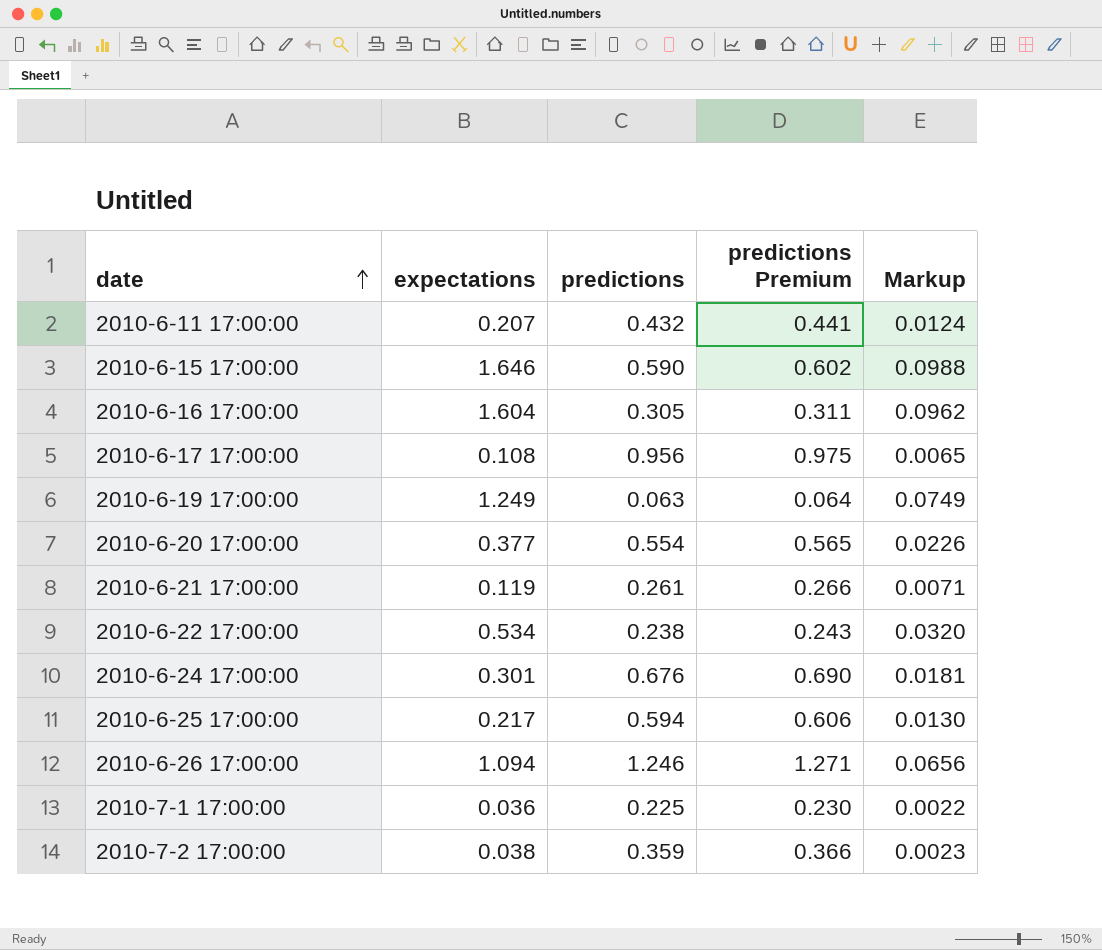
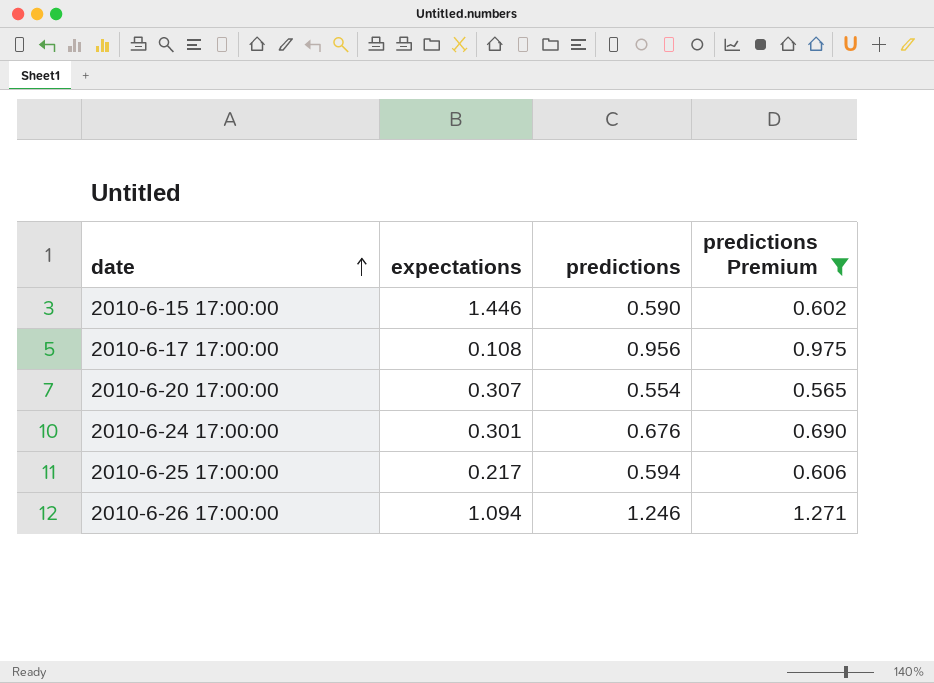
filter: none -> predictions Premium >= 0.565
column Markup | formula: [expectations] * 0.06 -> none
2010-6-15 17:00:00 | expectations: 1.646 -> 1.446
2010-6-20 17:00:00 | expectations: 0.377 -> 0.307

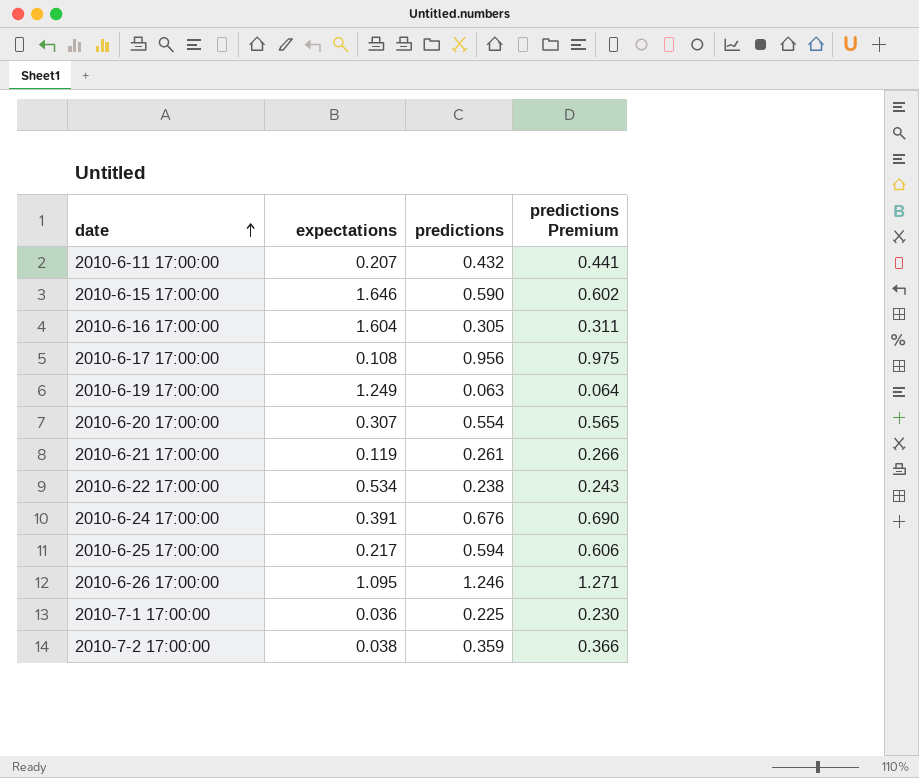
filter: predictions Premium >= 0.565 -> none
2010-6-15 17:00:00 | expectations: 1.446 -> 1.646
2010-6-24 17:00:00 | expectations: 0.301 -> 0.391
2010-6-26 17:00:00 | expectations: 1.094 -> 1.095

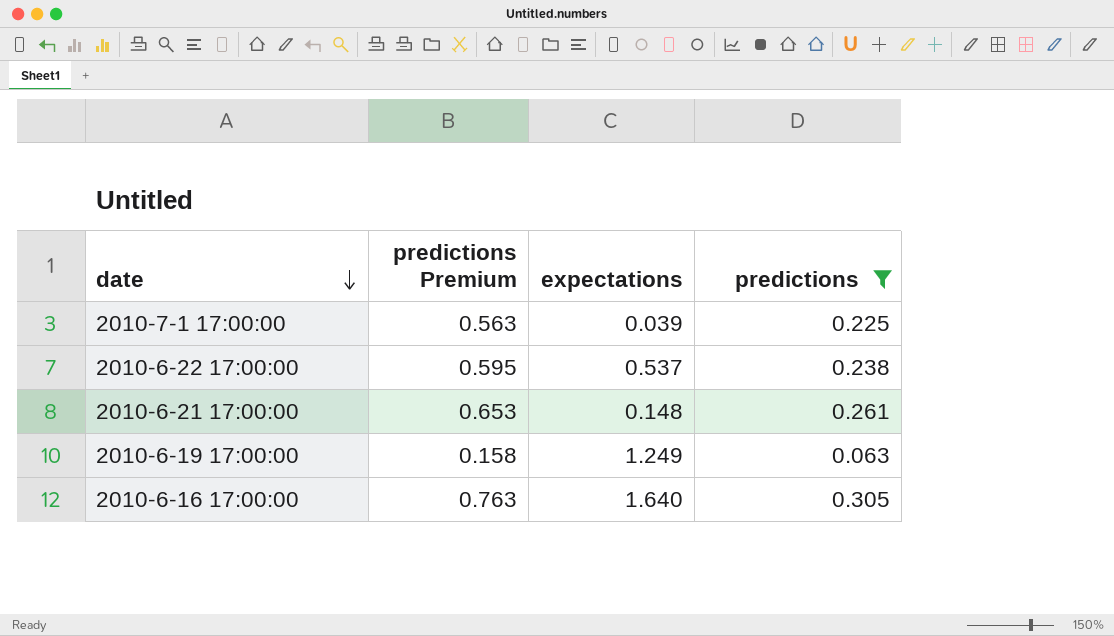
filter: none -> predictions <= 0.305
row order: date ascending -> date descending
column predictions Premium | formula: [predictions] * 1.02 -> [predictions] * 2.5
column predictions Premium | position: 4 -> 2
2010-7-1 17:00:00 | expectations: 0.036 -> 0.039
2010-6-22 17:00:00 | expectations: 0.534 -> 0.537
2010-6-21 17:00:00 | expectations: 0.119 -> 0.148
2010-6-16 17:00:00 | expectations: 1.604 -> 1.640

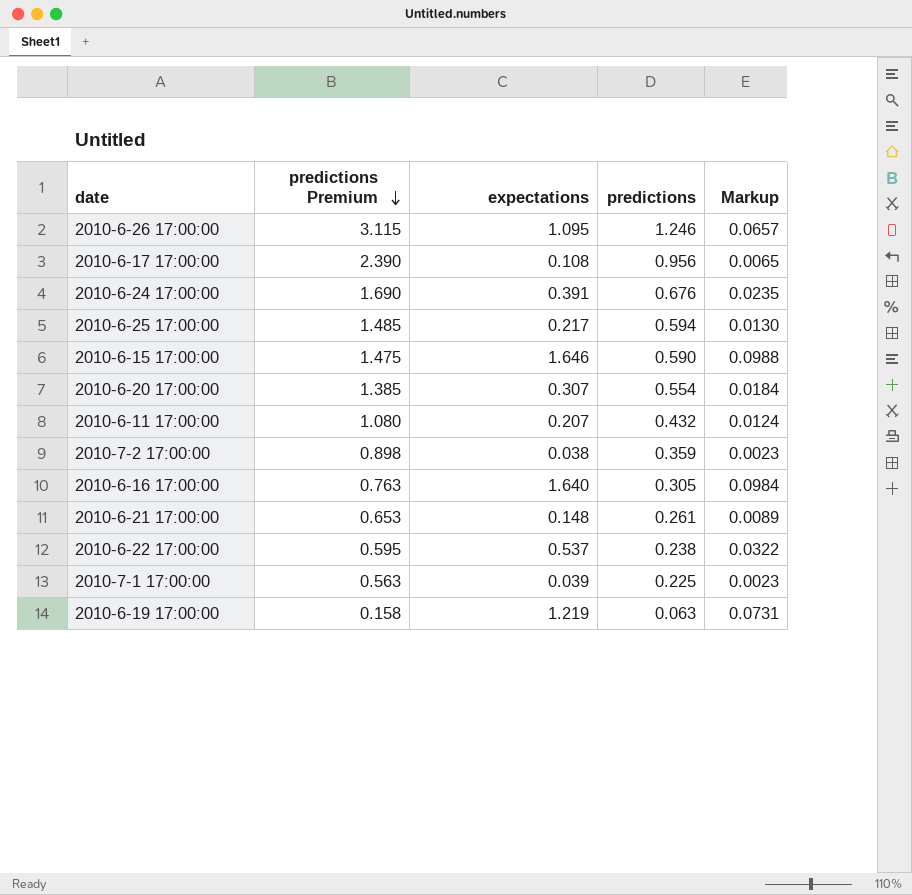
filter: predictions <= 0.305 -> none
row order: date descending -> predictions Premium descending
column Markup | formula: none -> [expectations] * 0.06
2010-6-19 17:00:00 | expectations: 1.249 -> 1.219

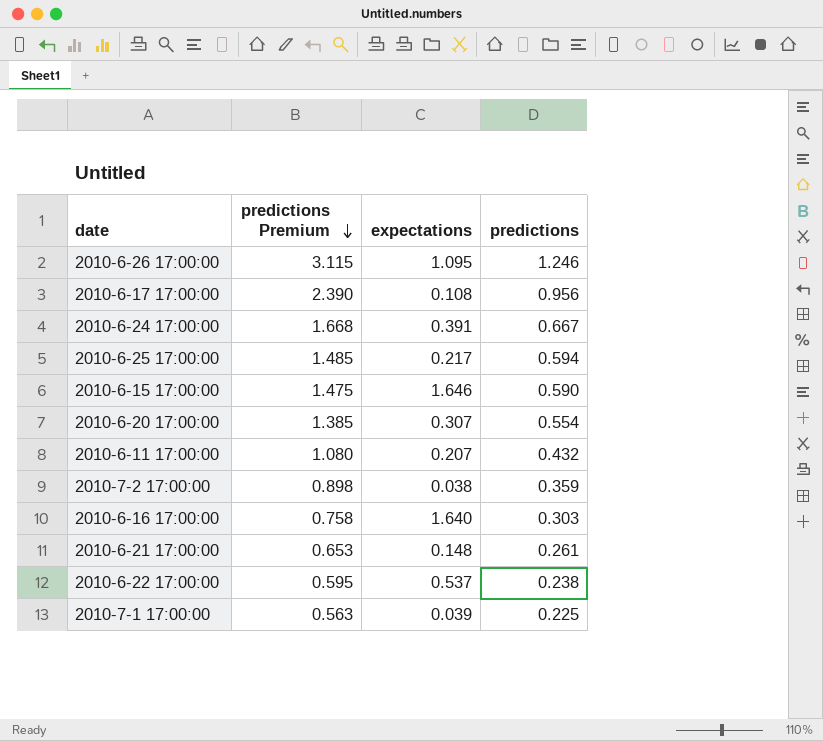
column Markup | formula: [expectations] * 0.06 -> none
row 2010-6-19 17:00:00: 0.158 | 1.219 | 0.063 | 0.0731 -> none
2010-6-24 17:00:00 | predictions Premium: 1.690 -> 1.668
2010-6-24 17:00:00 | predictions: 0.676 -> 0.667
2010-6-16 17:00:00 | predictions Premium: 0.763 -> 0.758
2010-6-16 17:00:00 | predictions: 0.305 -> 0.303

